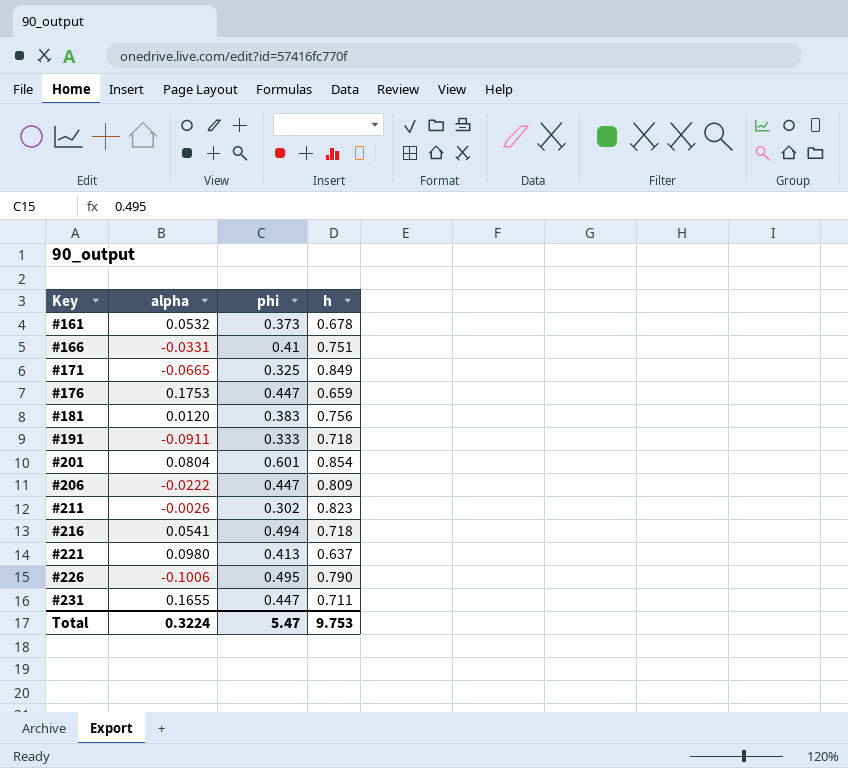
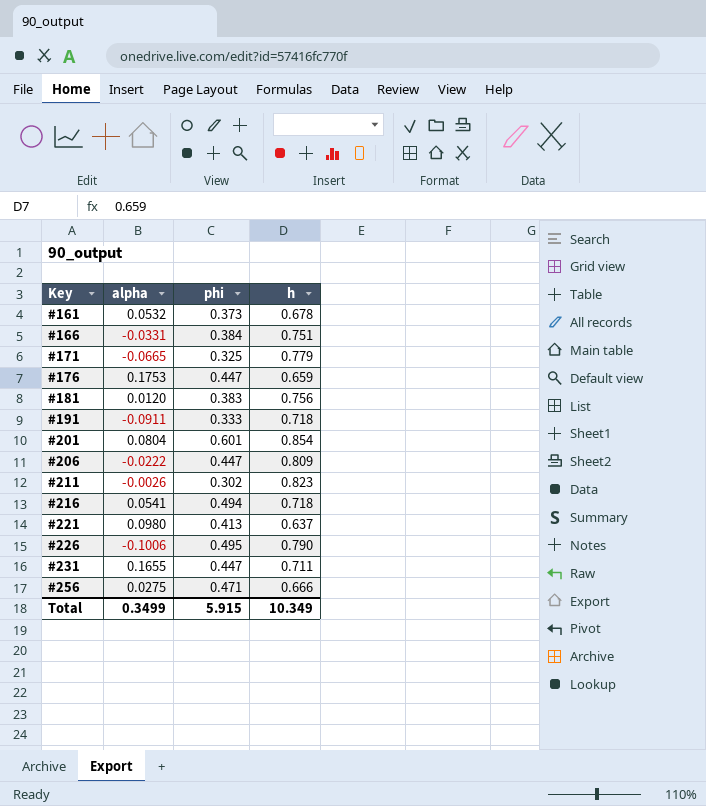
#166 | phi: 0.41 -> 0.384
#171 | h: 0.849 -> 0.779
row #256: none -> 0.0275 | 0.471 | 0.666
Total | alpha: 0.3224 -> 0.3499
Total | phi: 5.47 -> 5.915
Total | h: 9.753 -> 10.349

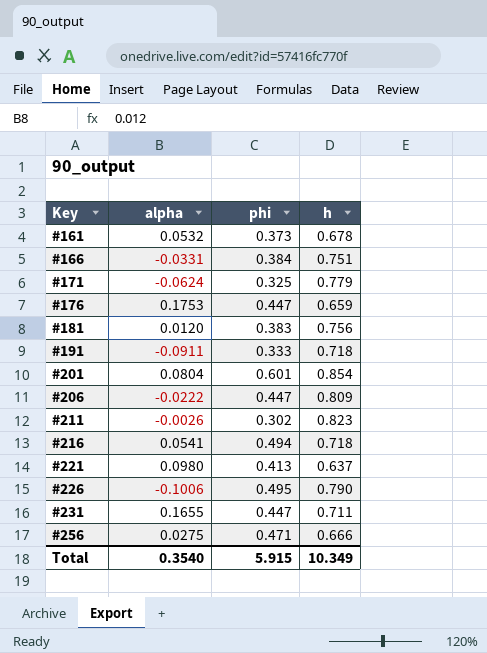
#171 | alpha: -0.0665 -> -0.0624
Total | alpha: 0.3499 -> 0.3540

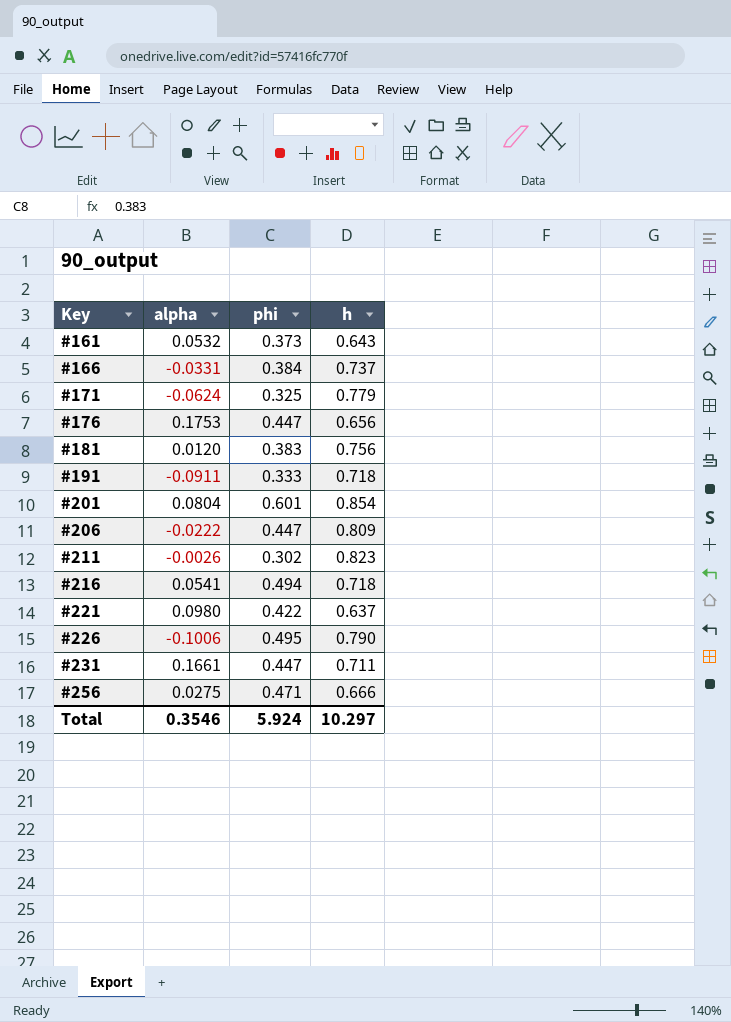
#161 | h: 0.678 -> 0.643
#166 | h: 0.751 -> 0.737
#176 | h: 0.659 -> 0.656
#221 | phi: 0.413 -> 0.422
#231 | alpha: 0.1655 -> 0.1661
Total | alpha: 0.3540 -> 0.3546
Total | phi: 5.915 -> 5.924
Total | h: 10.349 -> 10.297

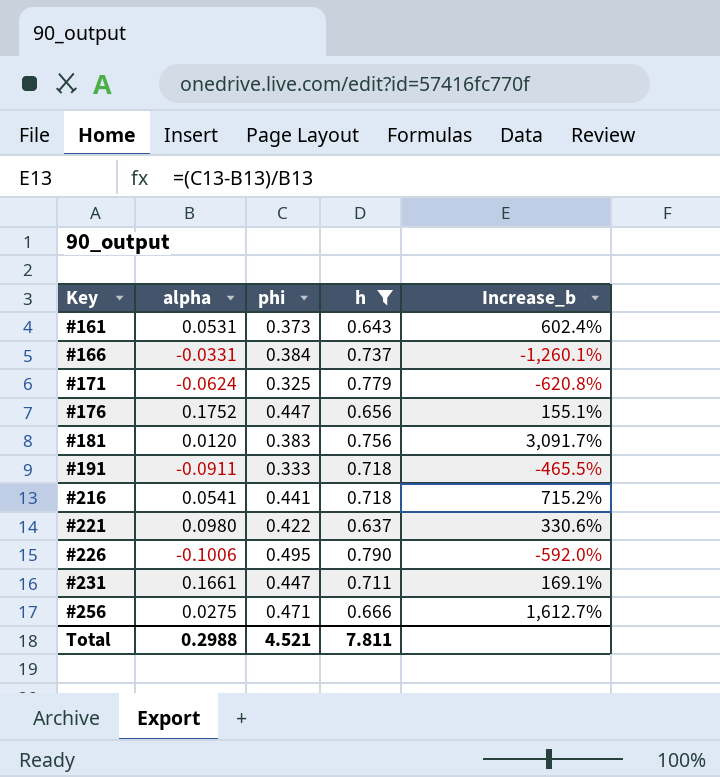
filter: none -> h <= 0.790
column Increase_b | formula: none -> ([phi] - [alpha]) / [alpha]
#161 | alpha: 0.0532 -> 0.0531
#176 | alpha: 0.1753 -> 0.1752
#216 | phi: 0.494 -> 0.441
Total | alpha: 0.3546 -> 0.2988
Total | phi: 5.924 -> 4.521
Total | h: 10.297 -> 7.811

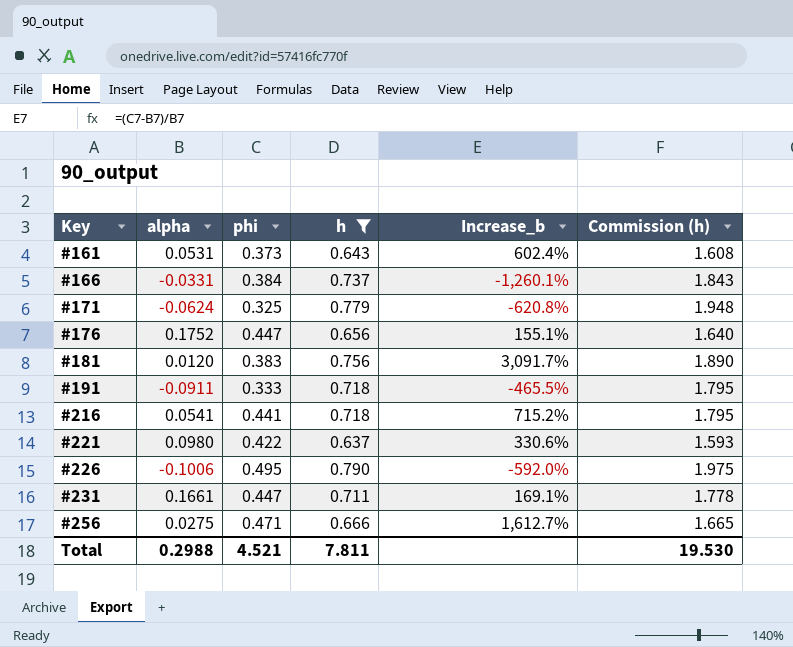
column Commission (h) | formula: none -> [h] * 2.5

